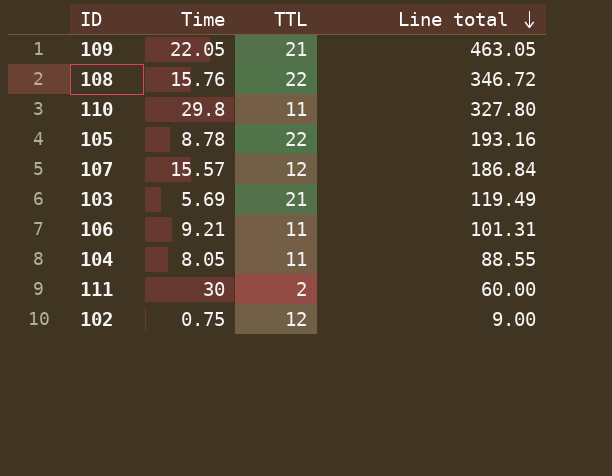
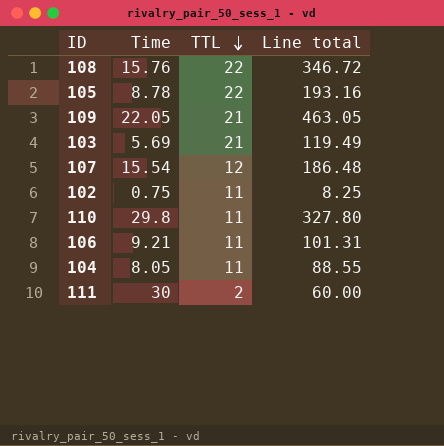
row order: Line total descending -> TTL descending
107 | Time: 15.57 -> 15.54
107 | Line total: 186.84 -> 186.48
102 | TTL: 12 -> 11
102 | Line total: 9.00 -> 8.25

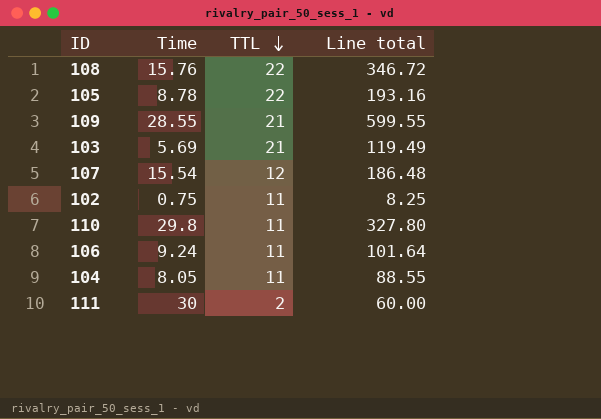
109 | Time: 22.05 -> 28.55
109 | Line total: 463.05 -> 599.55
106 | Time: 9.21 -> 9.24
106 | Line total: 101.31 -> 101.64

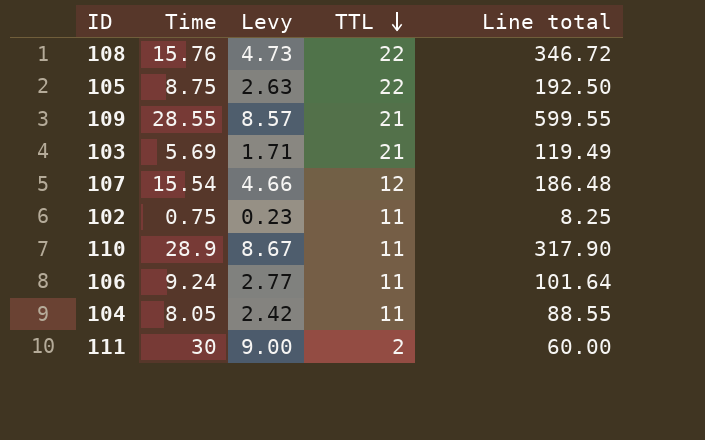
column Levy | formula: none -> [Time] * 0.3
105 | Time: 8.78 -> 8.75
105 | Line total: 193.16 -> 192.50
110 | Time: 29.8 -> 28.9
110 | Line total: 327.80 -> 317.90

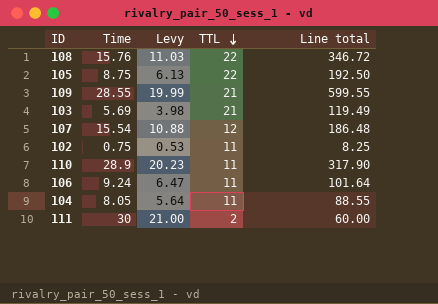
column Levy | formula: [Time] * 0.3 -> [Time] * 0.7

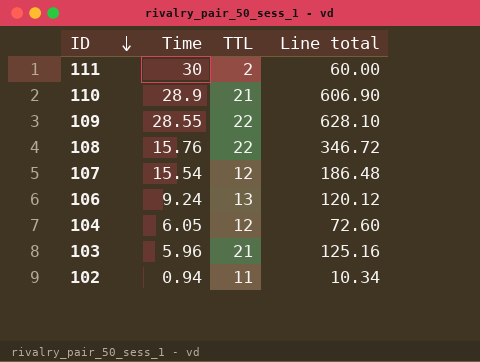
row order: TTL descending -> ID descending
column Levy | formula: [Time] * 0.7 -> none
row 105: 8.75 | 6.13 | 22 | 192.50 -> none
110 | TTL: 11 -> 21
110 | Line total: 317.90 -> 606.90
109 | TTL: 21 -> 22
109 | Line total: 599.55 -> 628.10
106 | TTL: 11 -> 13
106 | Line total: 101.64 -> 120.12
104 | Time: 8.05 -> 6.05
104 | TTL: 11 -> 12
104 | Line total: 88.55 -> 72.60
103 | Time: 5.69 -> 5.96
103 | Line total: 119.49 -> 125.16
102 | Time: 0.75 -> 0.94
102 | Line total: 8.25 -> 10.34

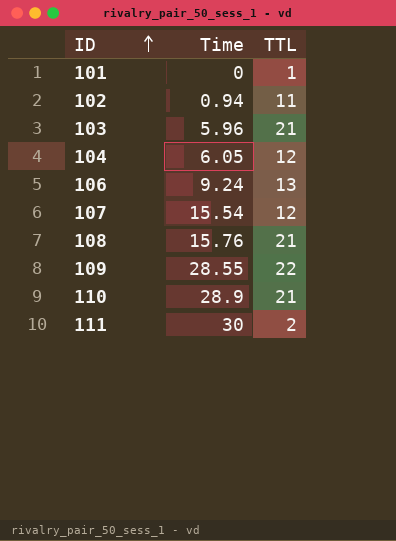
row order: ID descending -> ID ascending
column Line total | formula: [Time] * [TTL] -> none
row 101: none -> 0 | 1
108 | TTL: 22 -> 21

